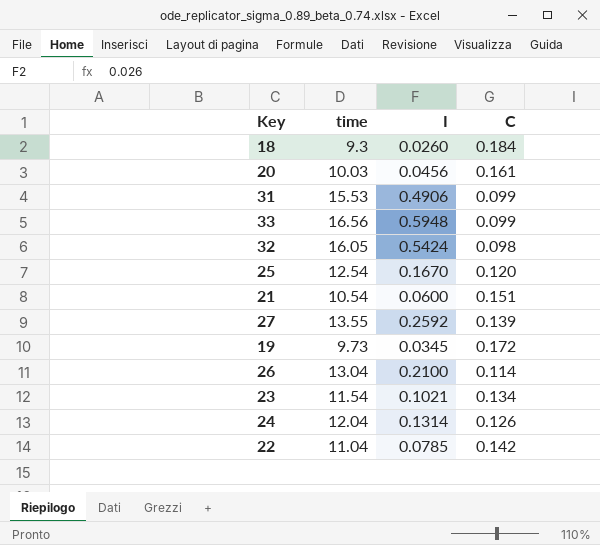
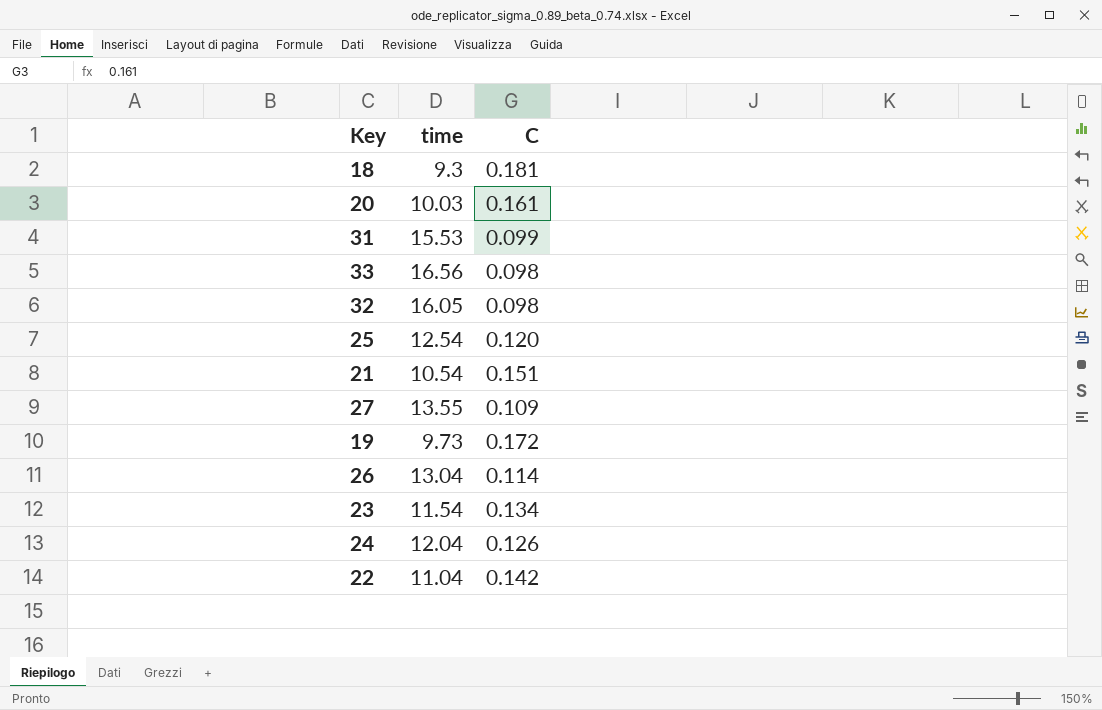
column I | position: 3 -> none
18 | C: 0.184 -> 0.181
33 | C: 0.099 -> 0.098
27 | C: 0.139 -> 0.109

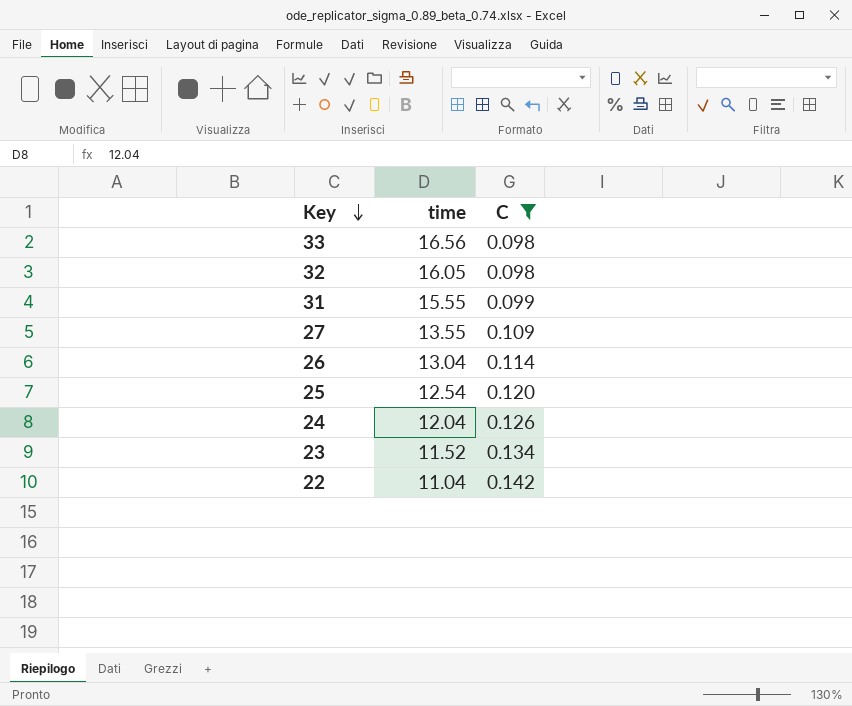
filter: none -> C <= 0.142
row order: none -> Key descending
31 | time: 15.53 -> 15.55
23 | time: 11.54 -> 11.52

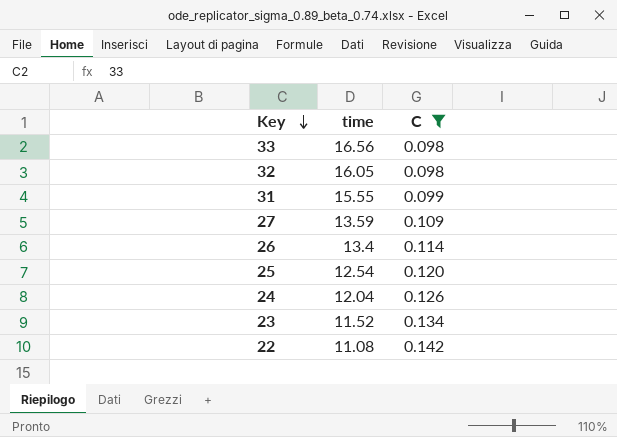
27 | time: 13.55 -> 13.59
26 | time: 13.04 -> 13.4
22 | time: 11.04 -> 11.08

